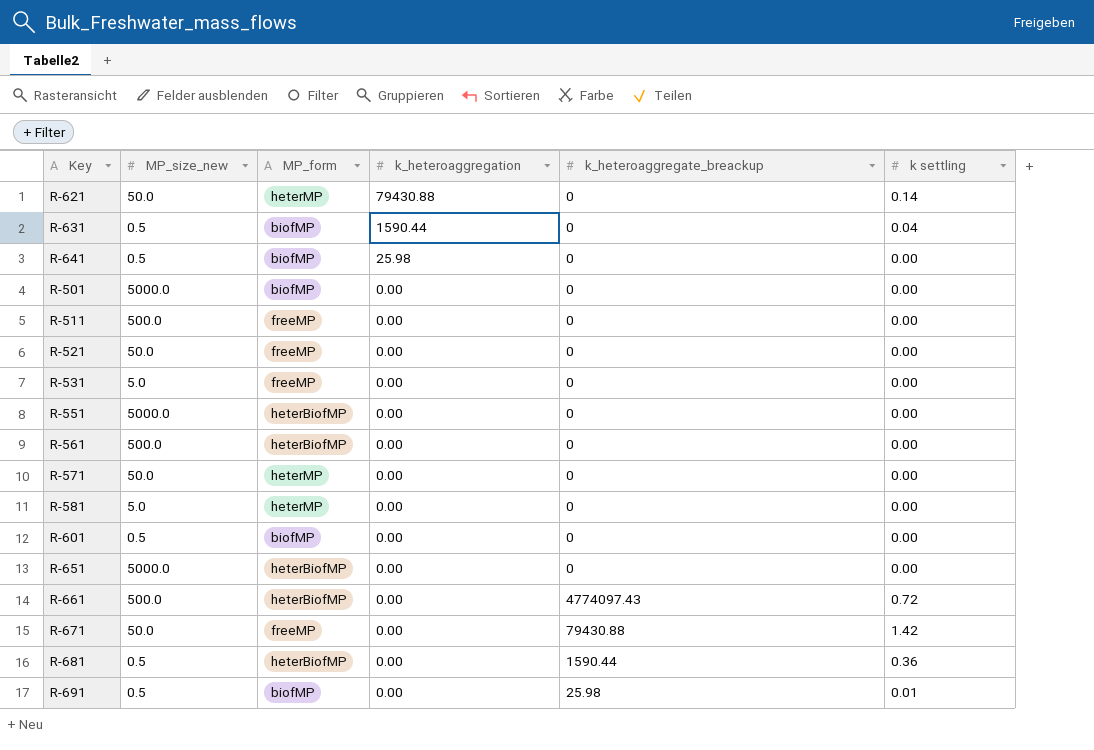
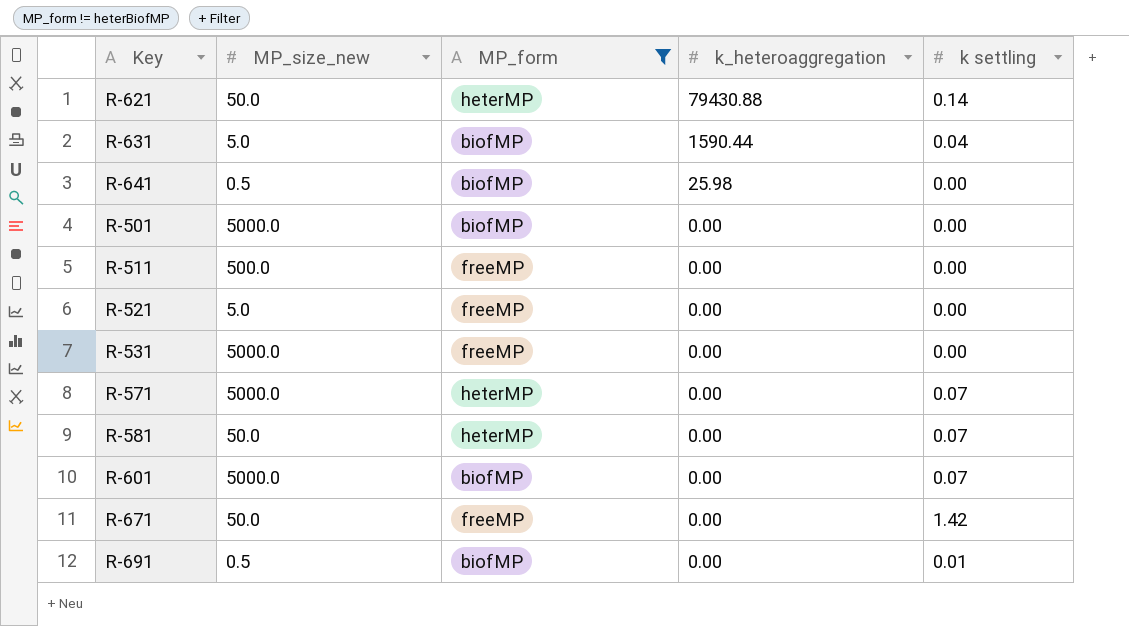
filter: none -> MP_form != heterBiofMP
column k_heteroaggregate_breackup | position: 5 -> none
R-631 | MP_size_new: 0.5 -> 5.0
R-521 | MP_size_new: 50.0 -> 5.0
R-531 | MP_size_new: 5.0 -> 5000.0
R-571 | MP_size_new: 50.0 -> 5000.0
R-571 | k settling: 0.00 -> 0.07
R-581 | MP_size_new: 5.0 -> 50.0
R-581 | k settling: 0.00 -> 0.07
R-601 | MP_size_new: 0.5 -> 5000.0
R-601 | k settling: 0.00 -> 0.07

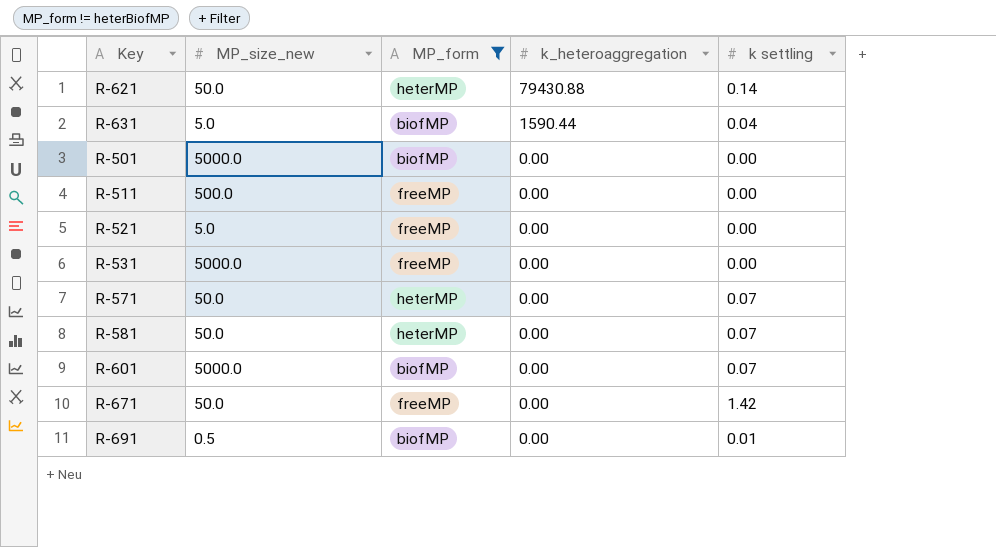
row R-641: 0.5 | biofMP | 25.98 | 0.00 -> none
R-571 | MP_size_new: 5000.0 -> 50.0

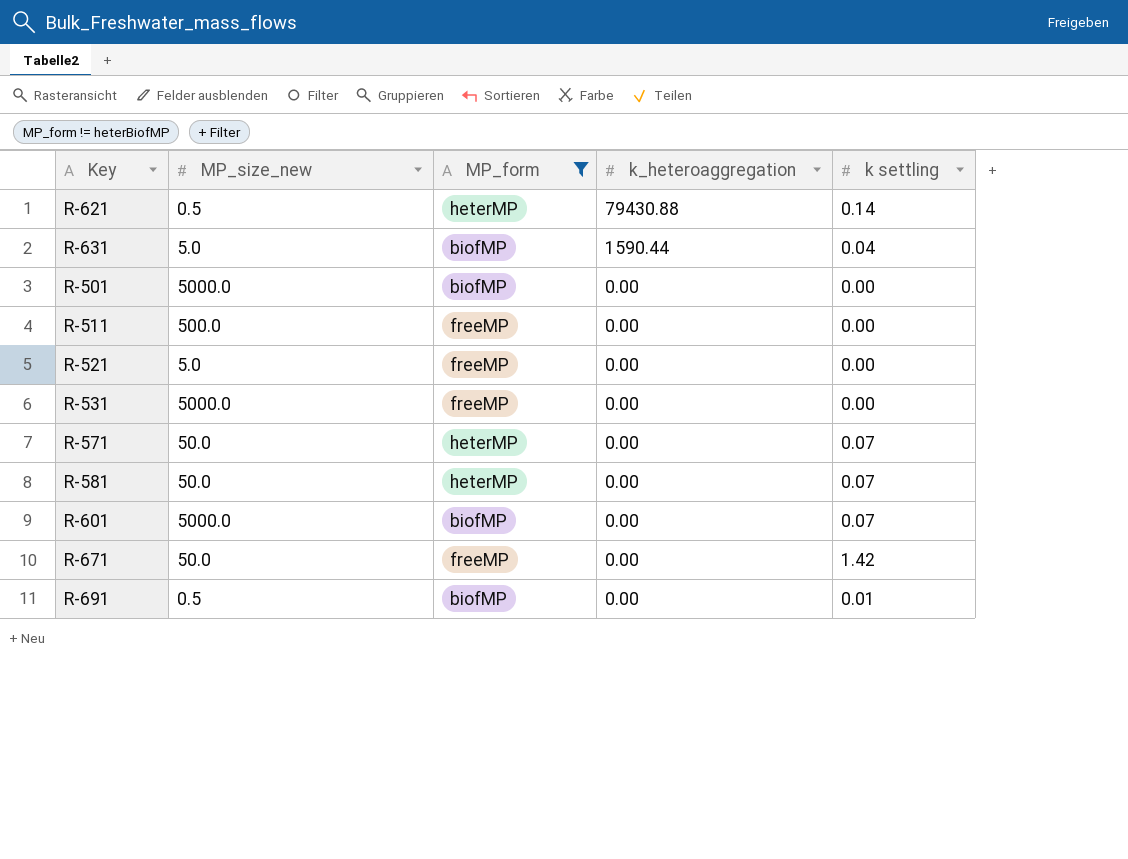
R-621 | MP_size_new: 50.0 -> 0.5

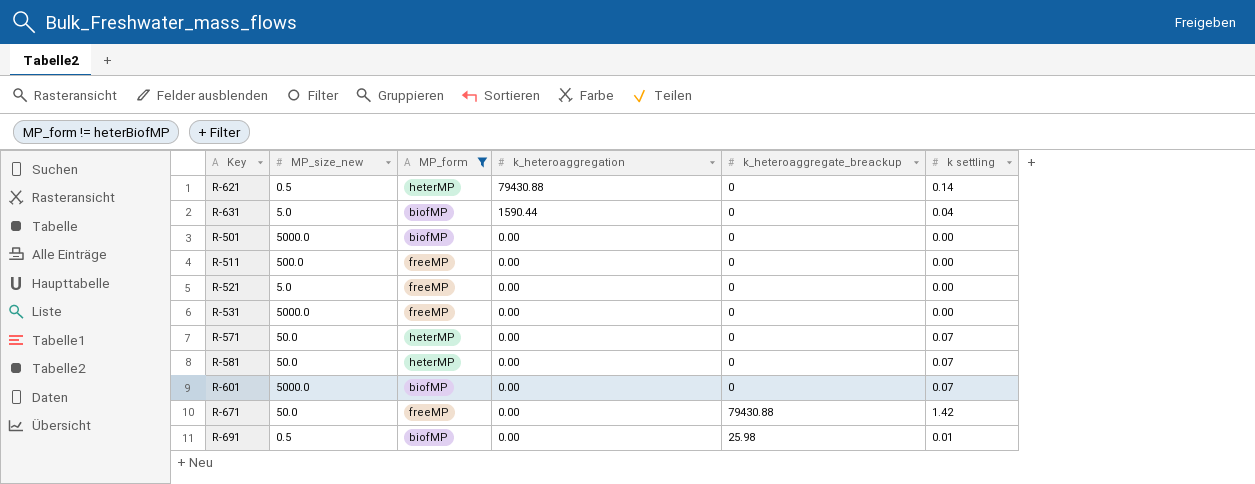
column k_heteroaggregate_breackup | position: none -> 5

